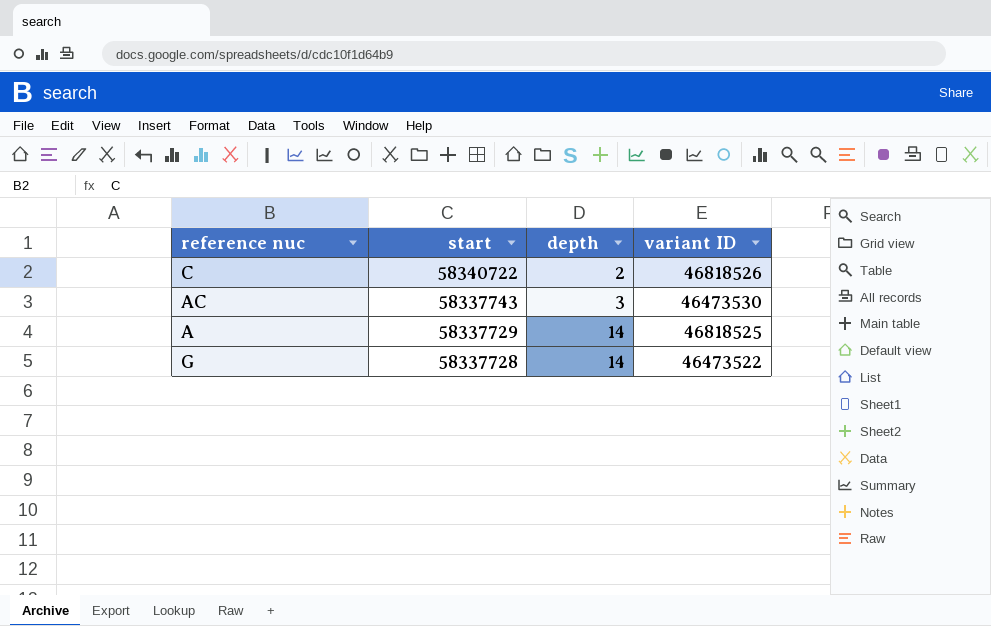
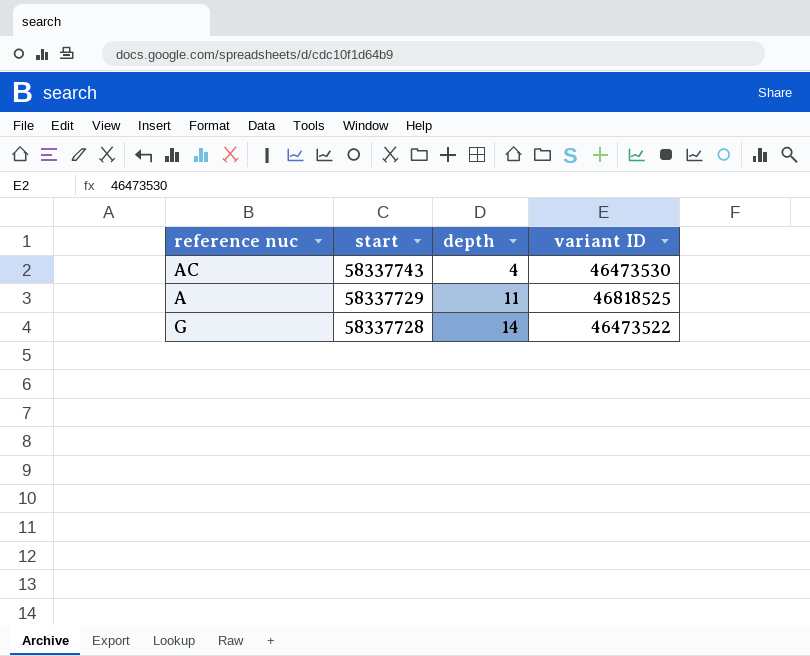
row C: 58340722 | 2 | 46818526 -> none
AC | depth: 3 -> 4
A | depth: 14 -> 11

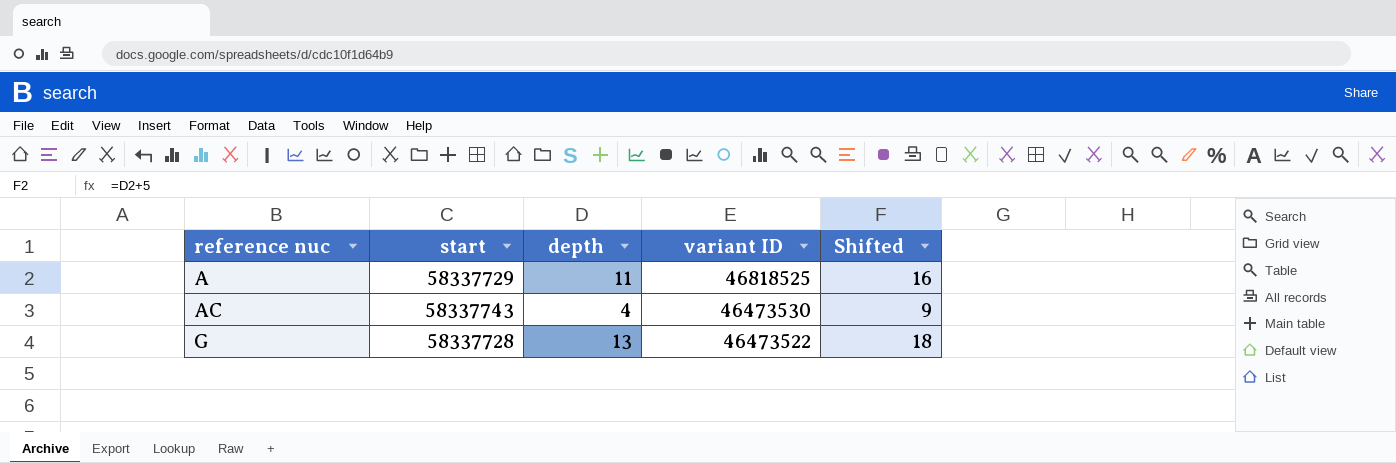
row order: start descending -> reference nuc ascending
column Shifted | formula: none -> [depth] + 5
G | depth: 14 -> 13

